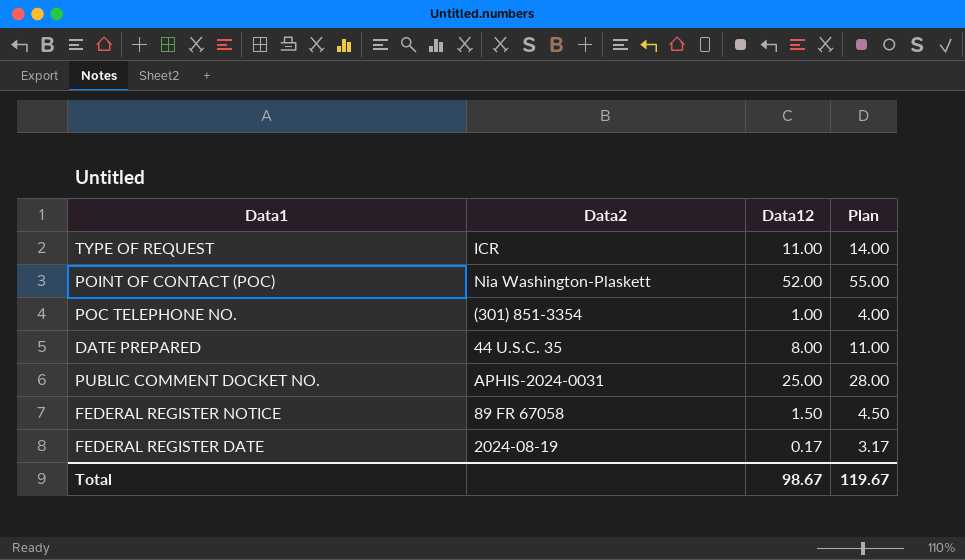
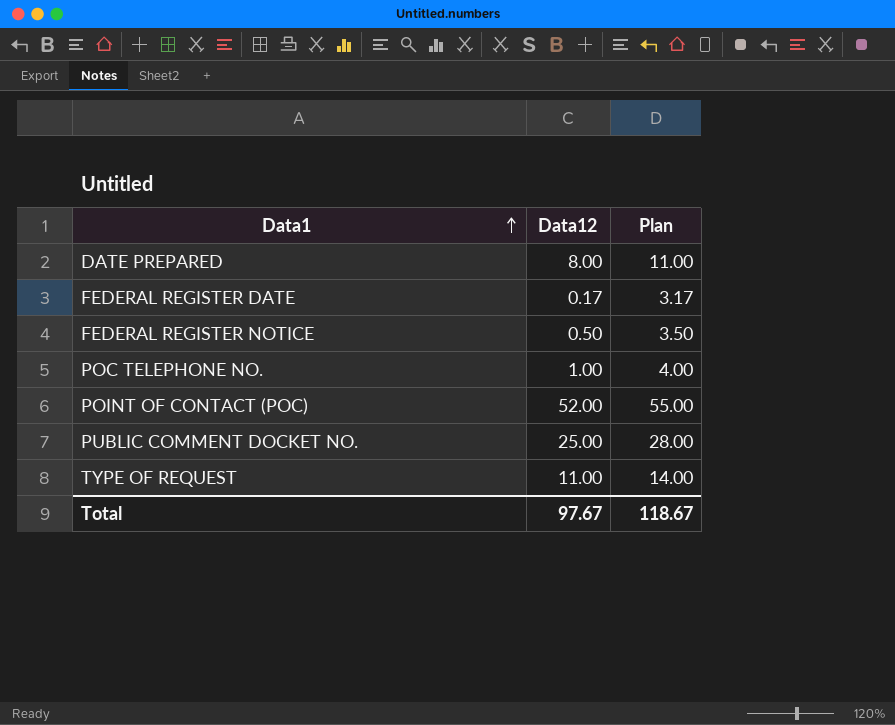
row order: none -> Data1 ascending
column Data2 | position: 2 -> none
FEDERAL REGISTER NOTICE | Data12: 1.50 -> 0.50
FEDERAL REGISTER NOTICE | Plan: 4.50 -> 3.50
Total | Data12: 98.67 -> 97.67
Total | Plan: 119.67 -> 118.67

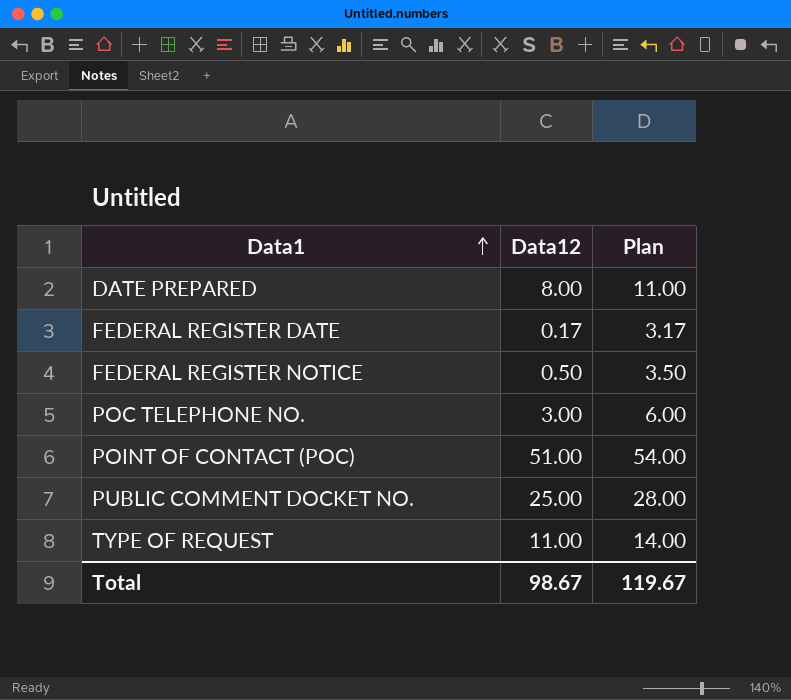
POC TELEPHONE NO. | Data12: 1.00 -> 3.00
POC TELEPHONE NO. | Plan: 4.00 -> 6.00
POINT OF CONTACT (POC) | Data12: 52.00 -> 51.00
POINT OF CONTACT (POC) | Plan: 55.00 -> 54.00
Total | Data12: 97.67 -> 98.67
Total | Plan: 118.67 -> 119.67

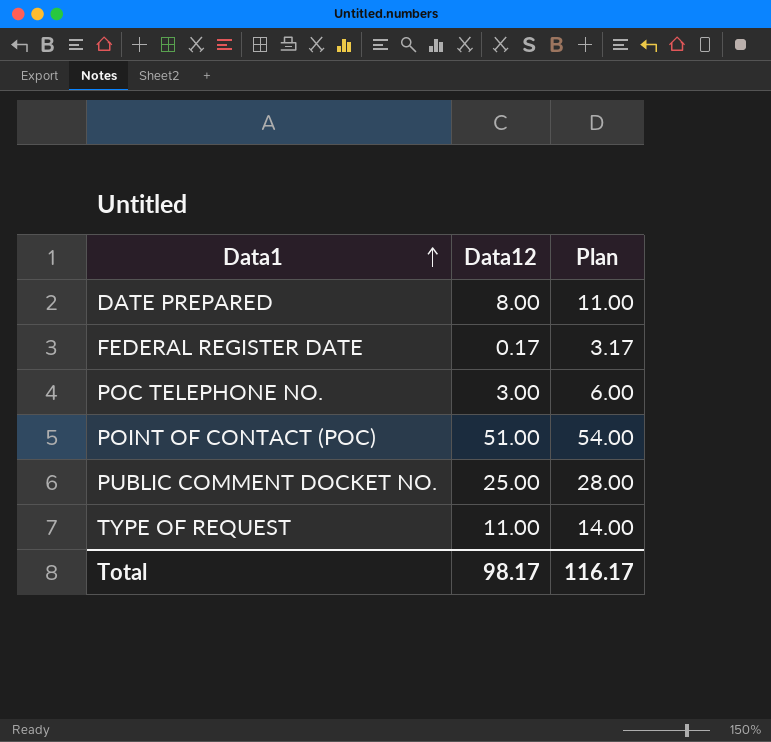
row FEDERAL REGISTER NOTICE: 0.50 | 3.50 -> none
Total | Data12: 98.67 -> 98.17
Total | Plan: 119.67 -> 116.17

